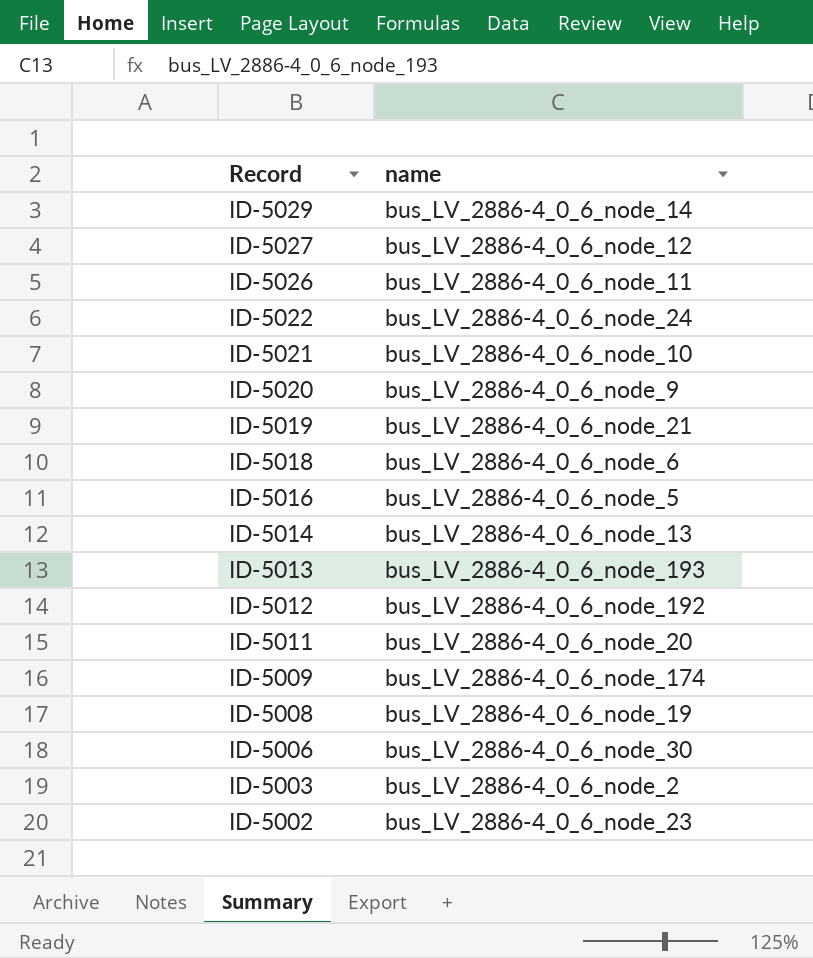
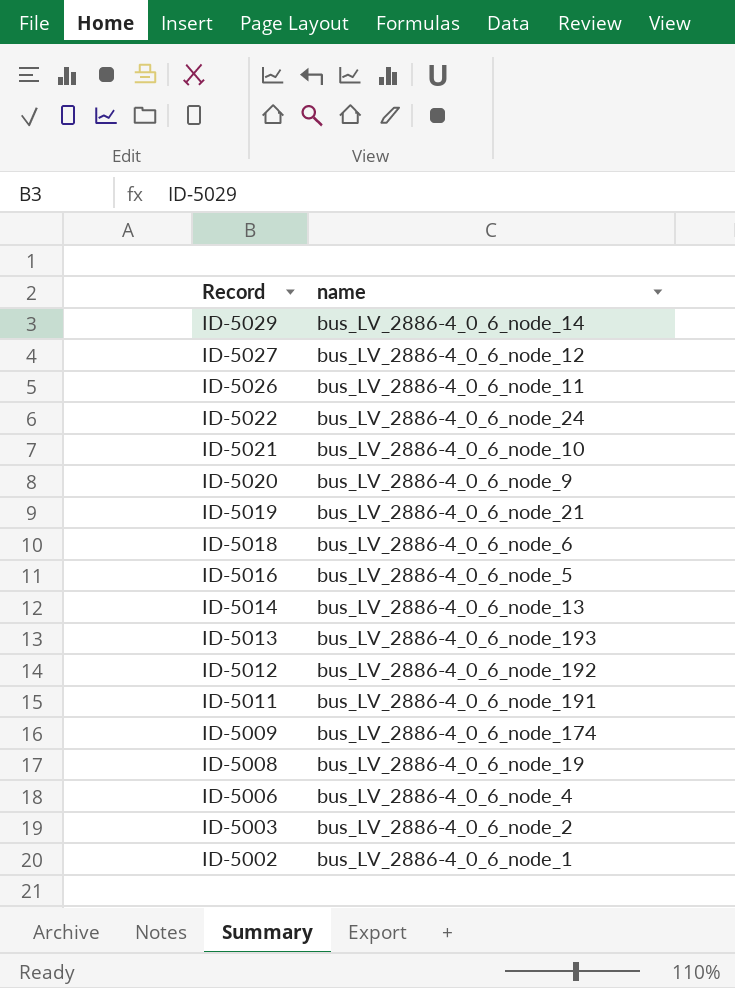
ID-5011 | name: bus_LV_2886-4_0_6_node_20 -> bus_LV_2886-4_0_6_node_191
ID-5006 | name: bus_LV_2886-4_0_6_node_30 -> bus_LV_2886-4_0_6_node_4
ID-5002 | name: bus_LV_2886-4_0_6_node_23 -> bus_LV_2886-4_0_6_node_1

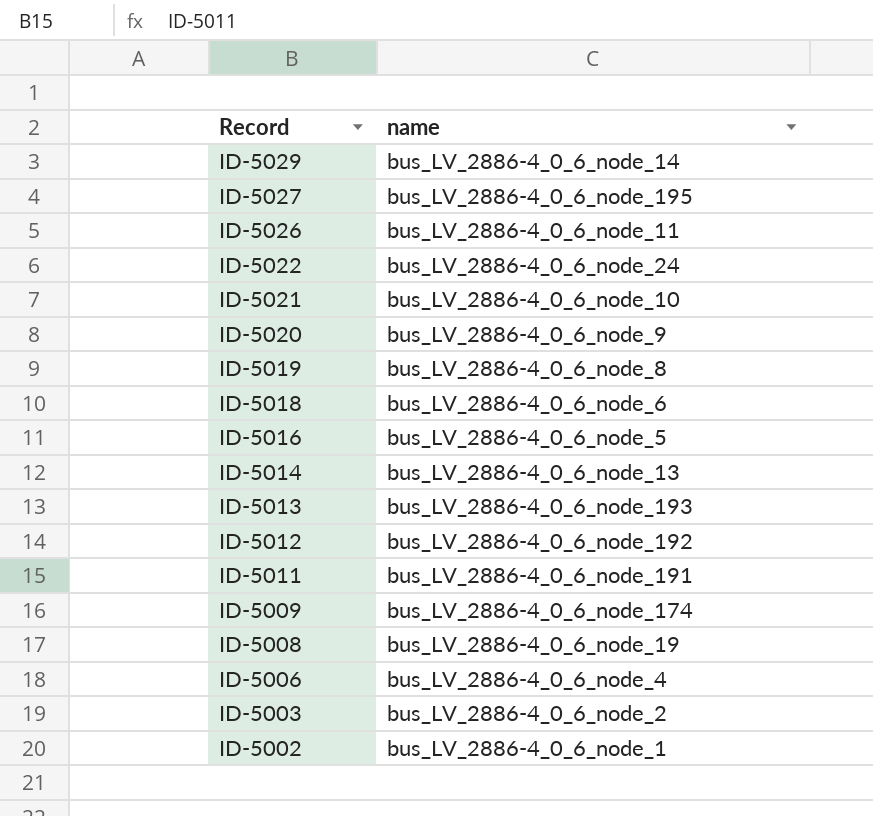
ID-5027 | name: bus_LV_2886-4_0_6_node_12 -> bus_LV_2886-4_0_6_node_195
ID-5019 | name: bus_LV_2886-4_0_6_node_21 -> bus_LV_2886-4_0_6_node_8

